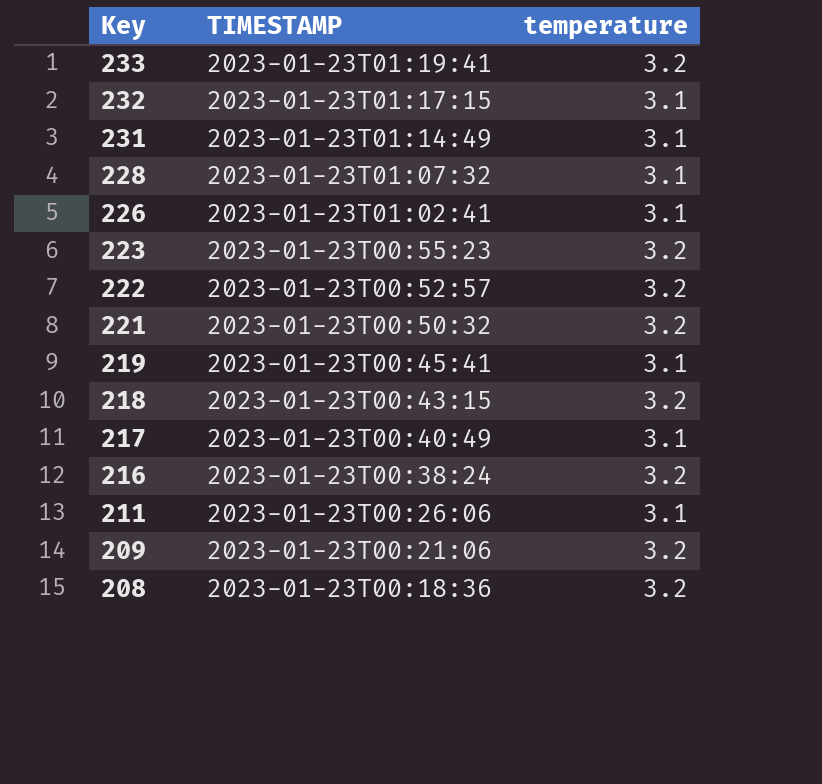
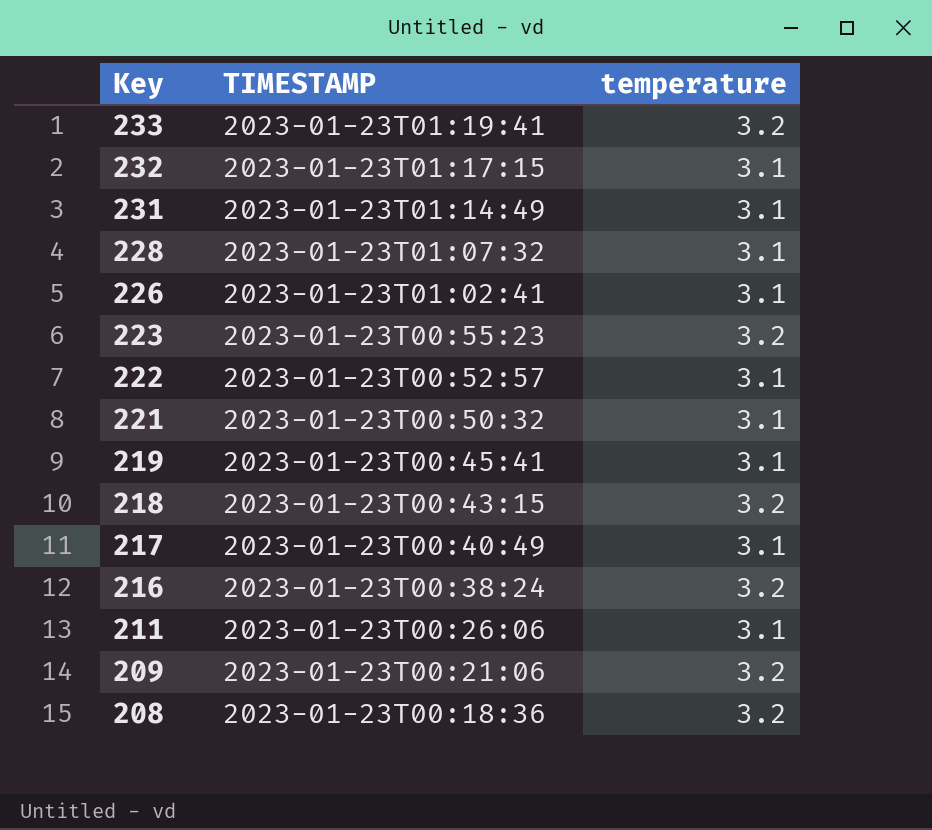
222 | temperature: 3.2 -> 3.1
221 | temperature: 3.2 -> 3.1

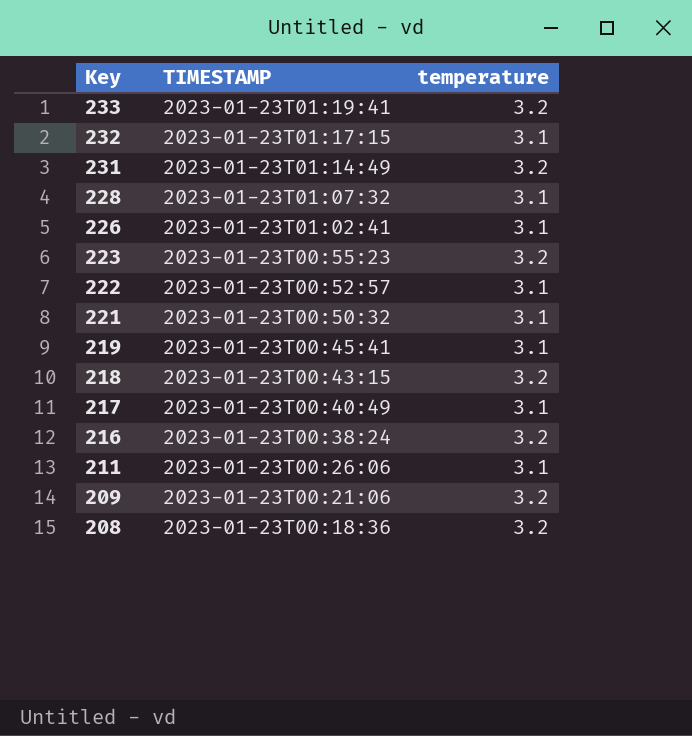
231 | temperature: 3.1 -> 3.2

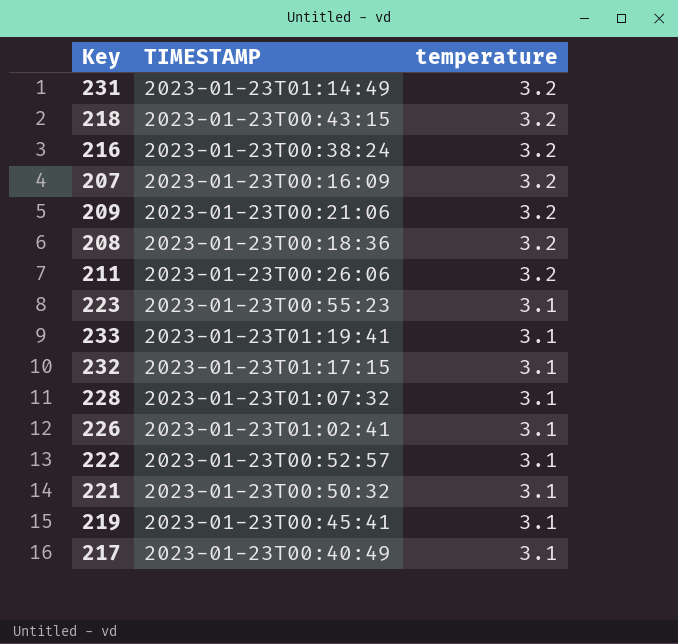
row order: Key descending -> temperature descending
row 207: none -> 2023-01-23T00:16:09 | 3.2
211 | temperature: 3.1 -> 3.2
223 | temperature: 3.2 -> 3.1
233 | temperature: 3.2 -> 3.1

